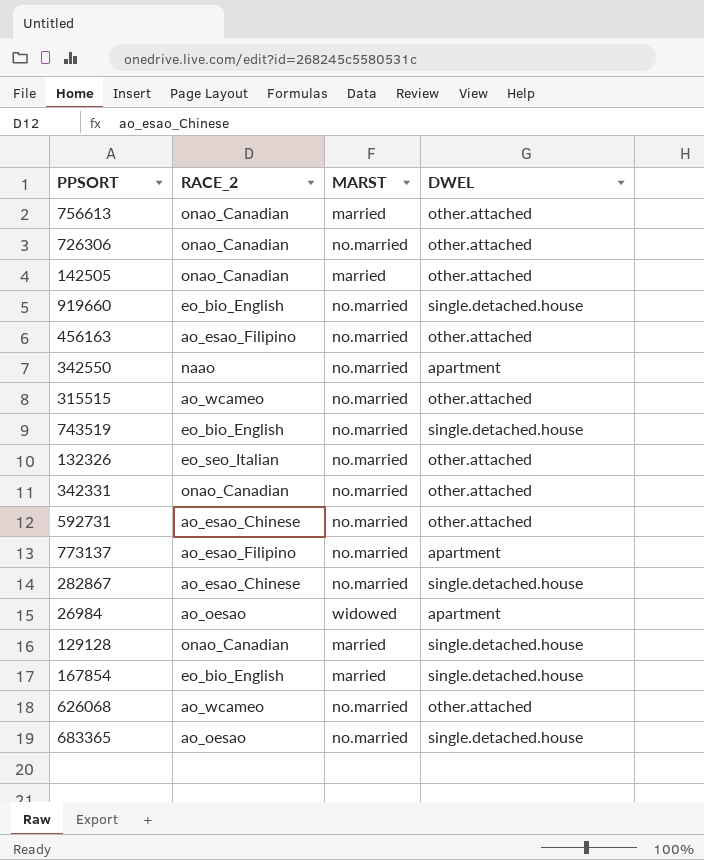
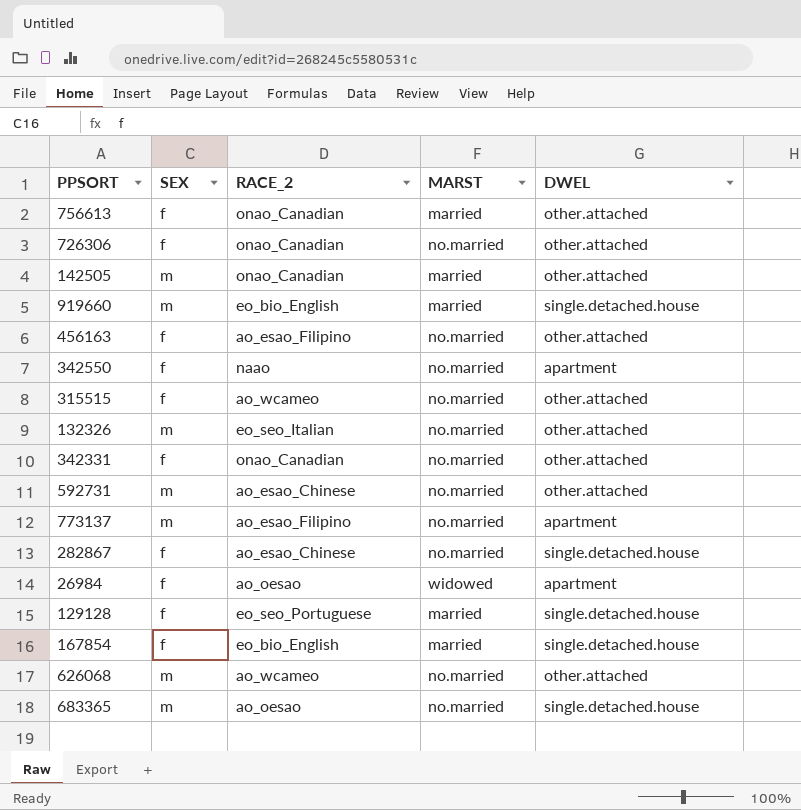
column SEX | position: none -> 2
row 743519: eo_bio_English | no.married | single.detached.house -> none
919660 | MARST: no.married -> married
129128 | RACE_2: onao_Canadian -> eo_seo_Portuguese

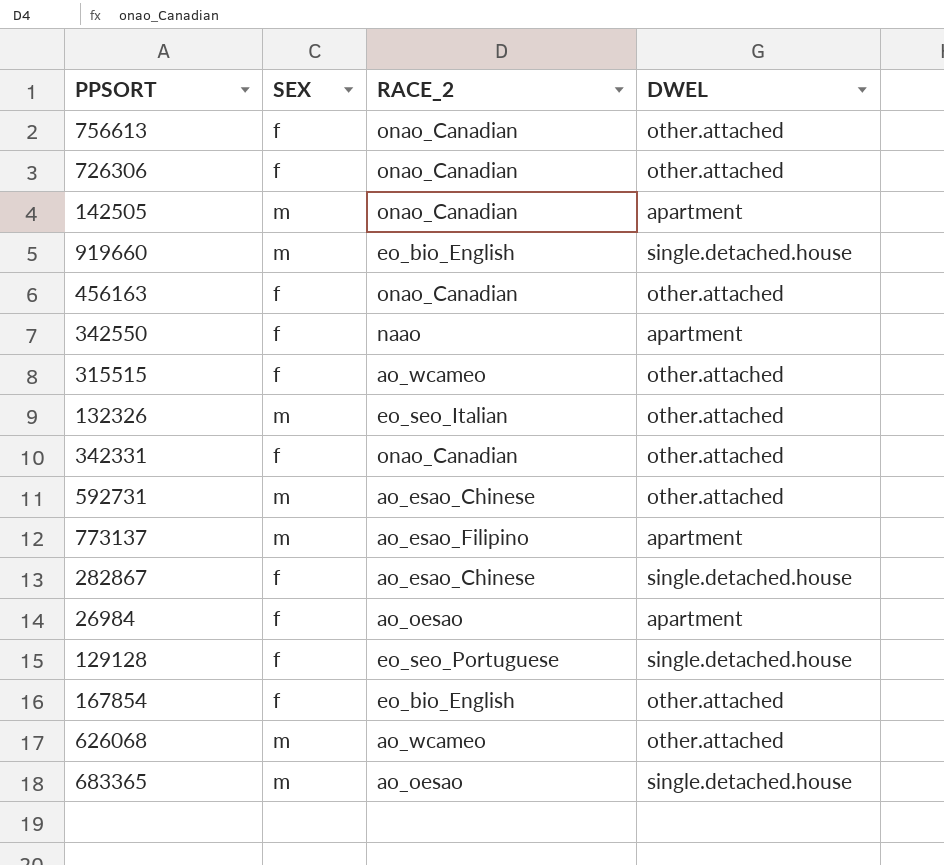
column MARST | position: 4 -> none
142505 | DWEL: other.attached -> apartment
456163 | RACE_2: ao_esao_Filipino -> onao_Canadian
167854 | DWEL: single.detached.house -> other.attached

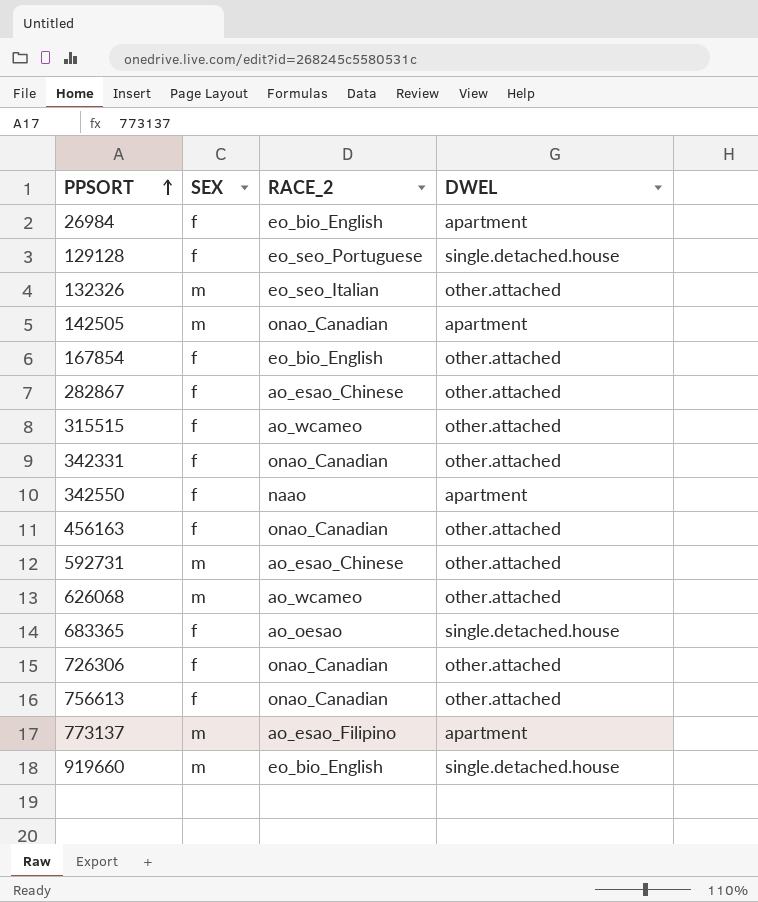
row order: none -> PPSORT ascending
26984 | RACE_2: ao_oesao -> eo_bio_English
282867 | DWEL: single.detached.house -> other.attached
683365 | SEX: m -> f

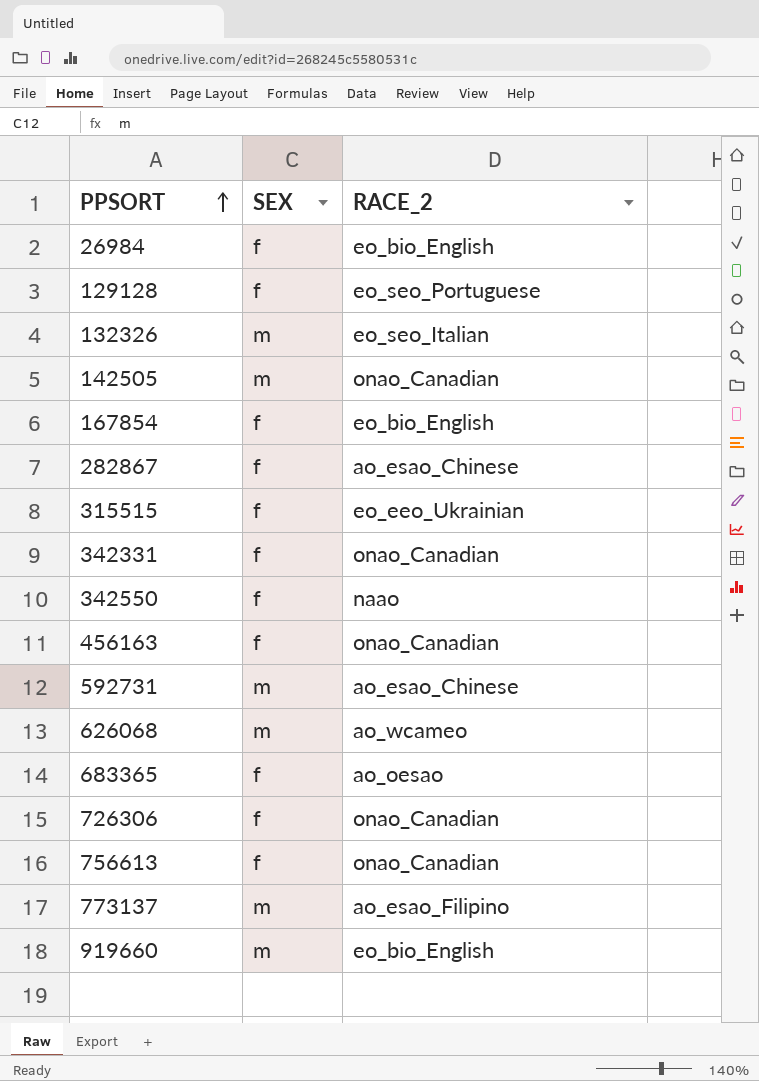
column DWEL | position: 4 -> none
315515 | RACE_2: ao_wcameo -> eo_eeo_Ukrainian

